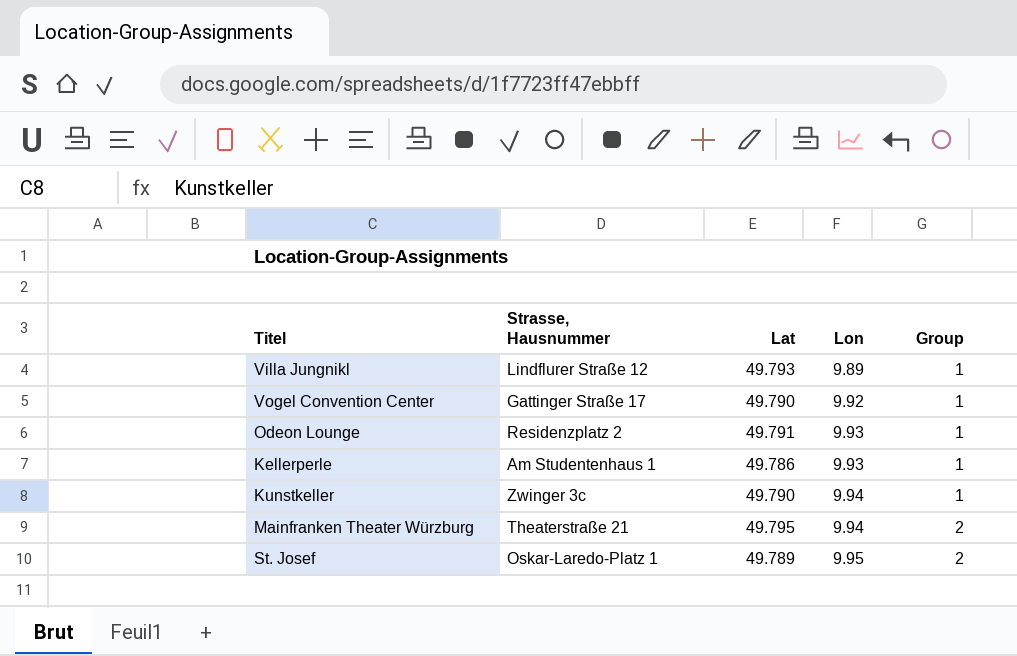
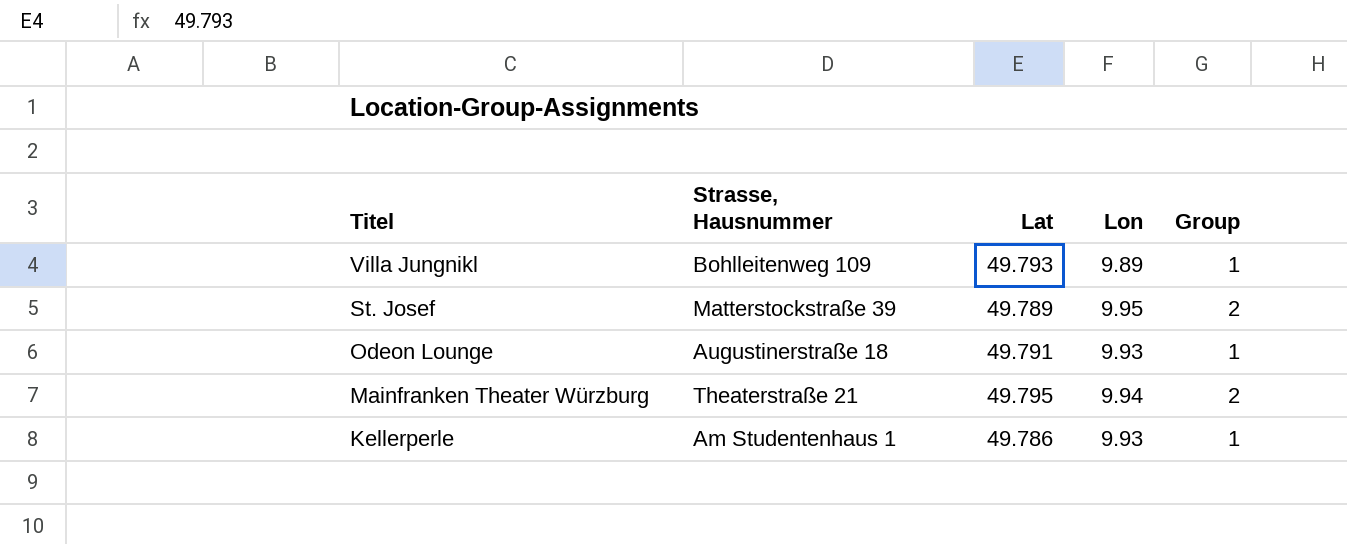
row order: Lon ascending -> Titel descending
row Vogel Convention Center: Gattinger Straße 17 | 49.790 | 9.92 | 1 -> none
row Kunstkeller: Zwinger 3c | 49.790 | 9.94 | 1 -> none
Villa Jungnikl | Strasse, Hausnummer: Lindflurer Straße 12 -> Bohlleitenweg 109
St. Josef | Strasse, Hausnummer: Oskar-Laredo-Platz 1 -> Matterstockstraße 39
Odeon Lounge | Strasse, Hausnummer: Residenzplatz 2 -> Augustinerstraße 18

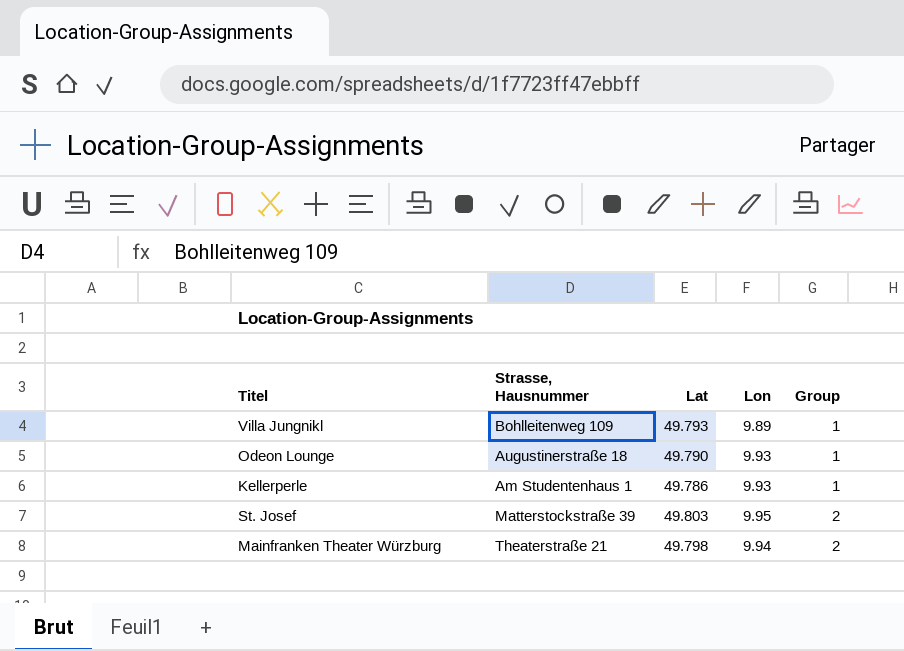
row order: Titel descending -> Group ascending
Odeon Lounge | Lat: 49.791 -> 49.790
St. Josef | Lat: 49.789 -> 49.803
Mainfranken Theater Würzburg | Lat: 49.795 -> 49.798

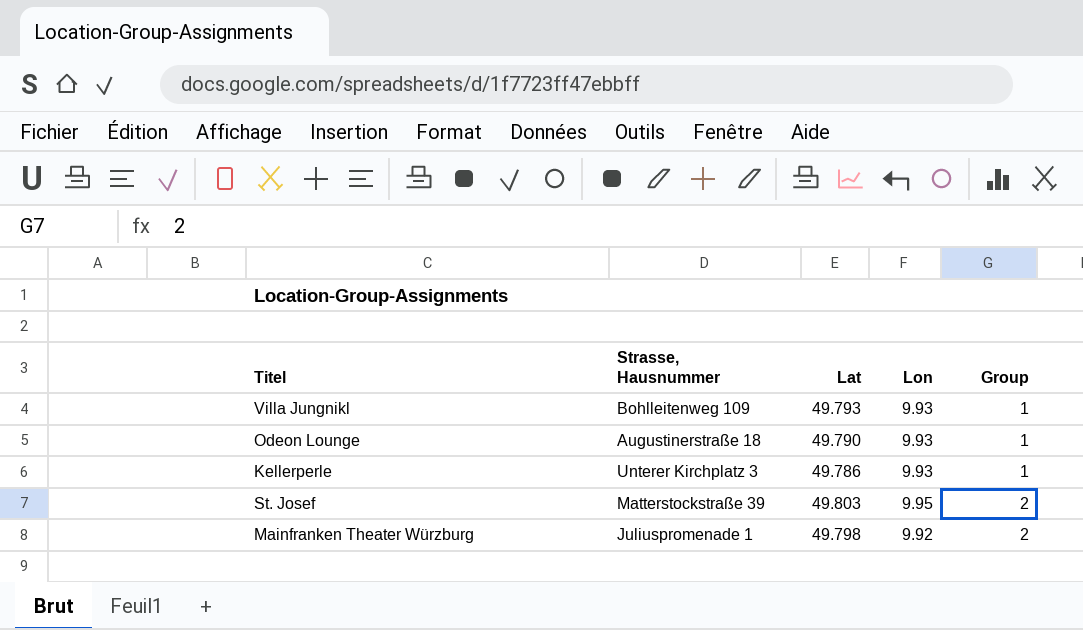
Villa Jungnikl | Lon: 9.89 -> 9.93
Kellerperle | Strasse, Hausnummer: Am Studentenhaus 1 -> Unterer Kirchplatz 3
Mainfranken Theater Würzburg | Strasse, Hausnummer: Theaterstraße 21 -> Juliuspromenade 1
Mainfranken Theater Würzburg | Lon: 9.94 -> 9.92

